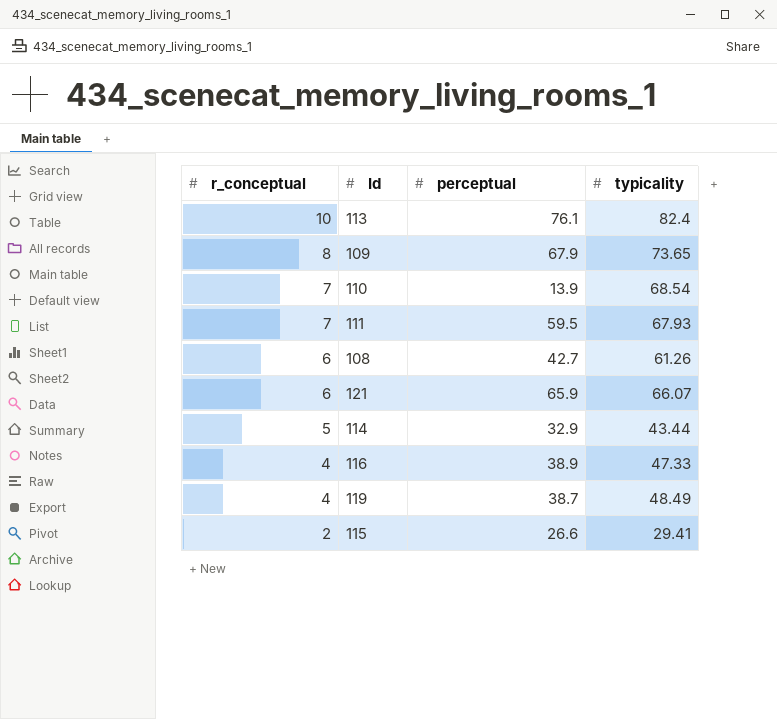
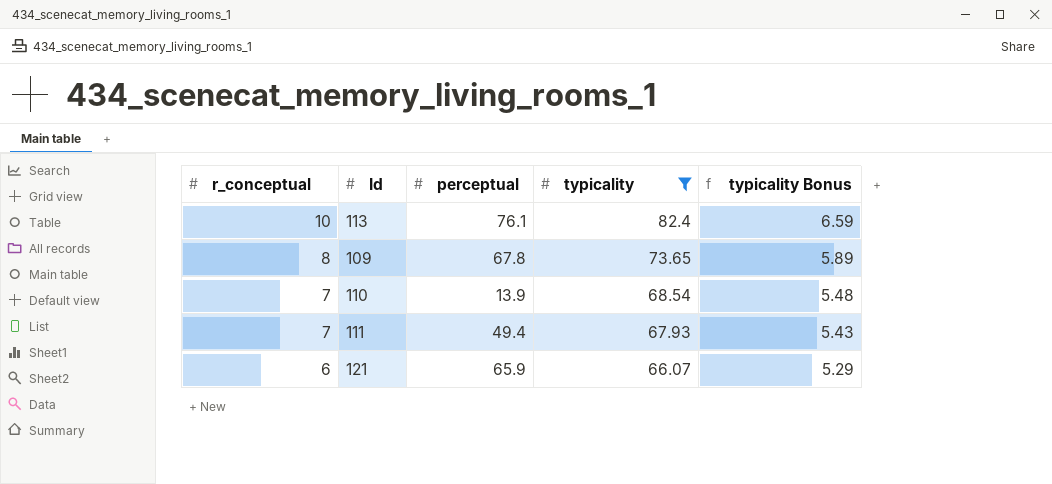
filter: none -> typicality >= 66.07
column typicality Bonus | formula: none -> [typicality] * 0.08
109 | perceptual: 67.9 -> 67.8
111 | perceptual: 59.5 -> 49.4

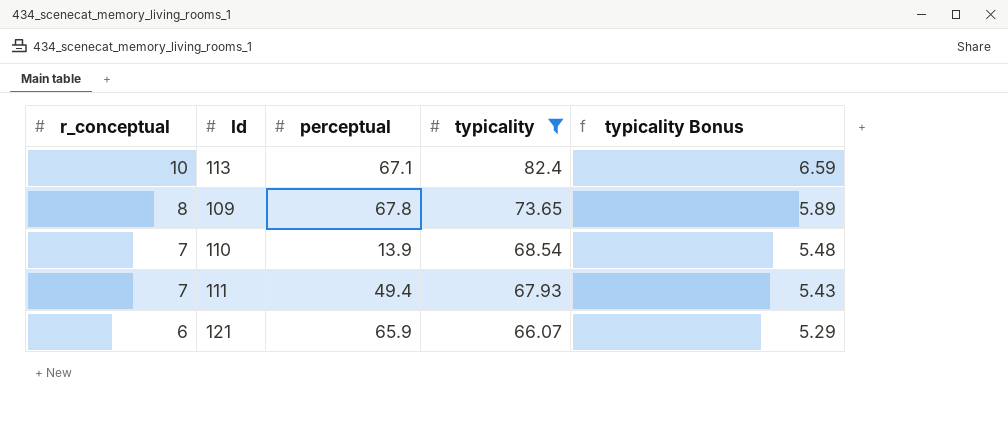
113 | perceptual: 76.1 -> 67.1

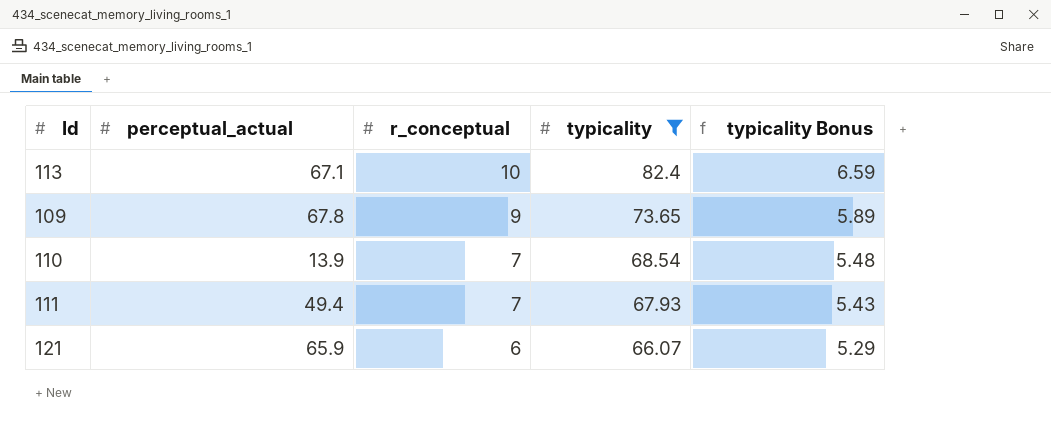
column name: perceptual -> perceptual_actual
column r_conceptual | position: 1 -> 3
109 | r_conceptual: 8 -> 9

